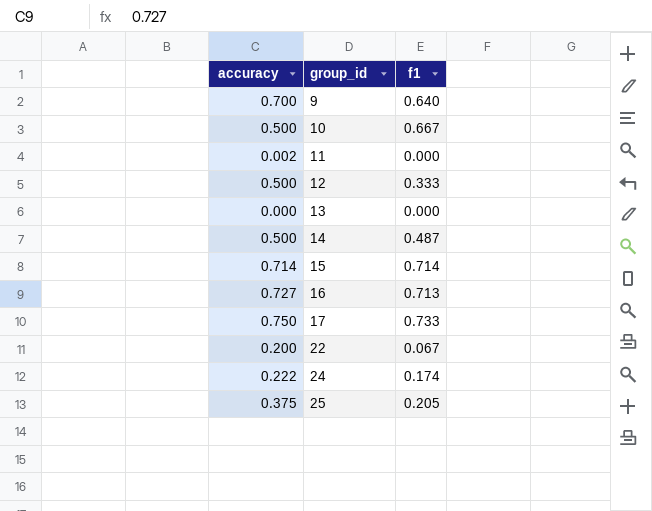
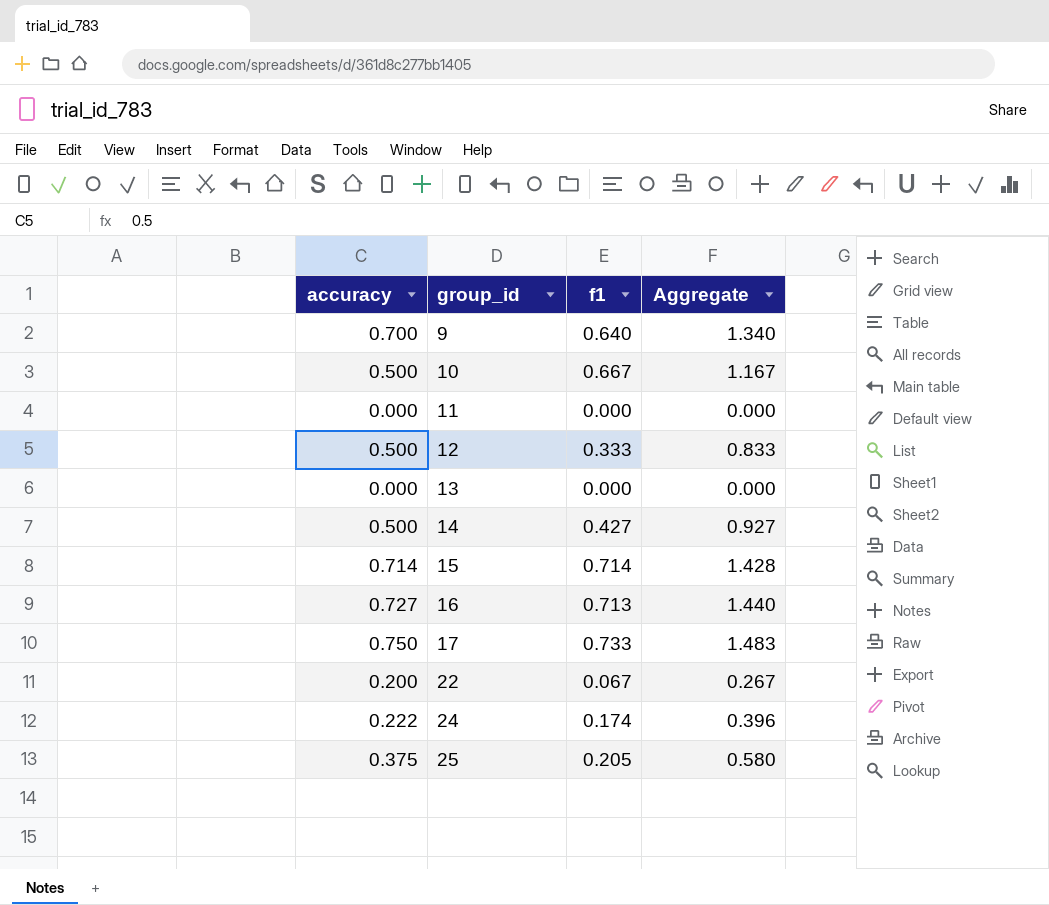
column Aggregate | formula: none -> [accuracy] + [f1]
11 | accuracy: 0.002 -> 0.000
14 | f1: 0.487 -> 0.427

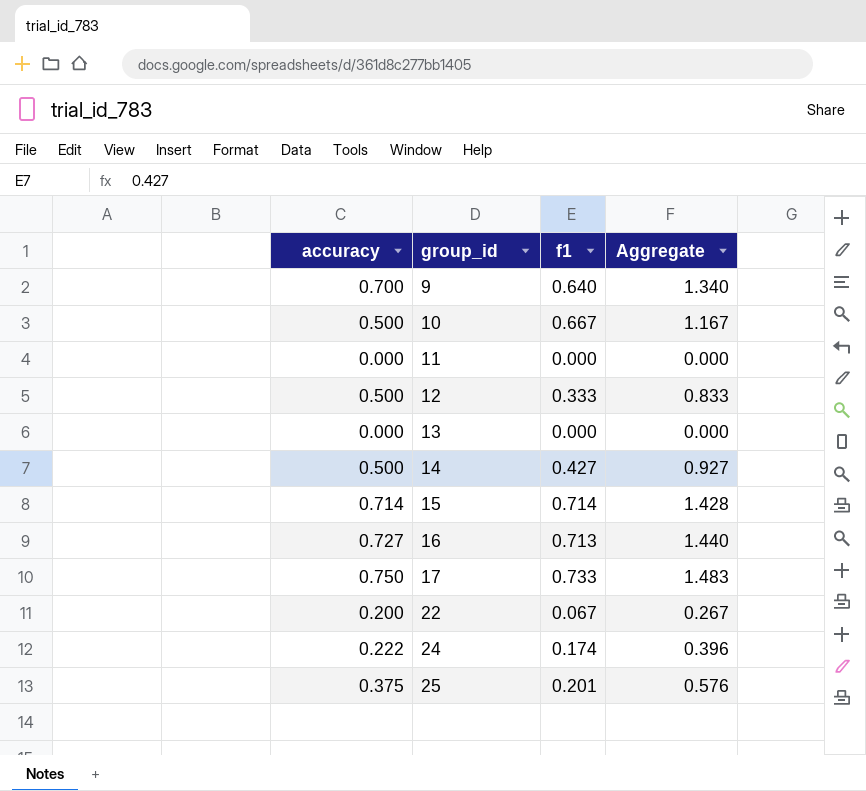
25 | f1: 0.205 -> 0.201
25 | Aggregate: 0.580 -> 0.576

